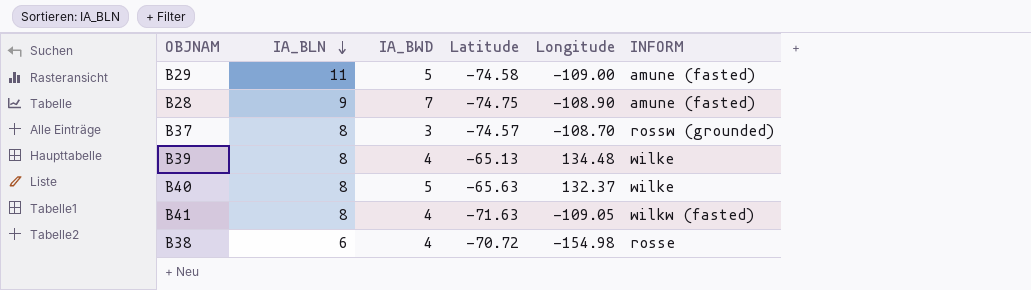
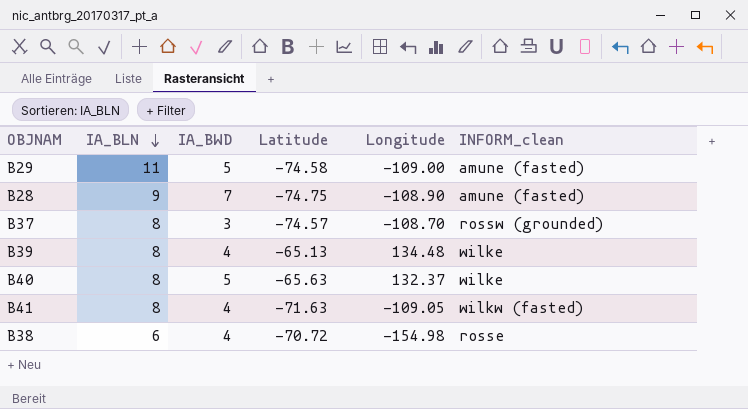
column name: INFORM -> INFORM_clean

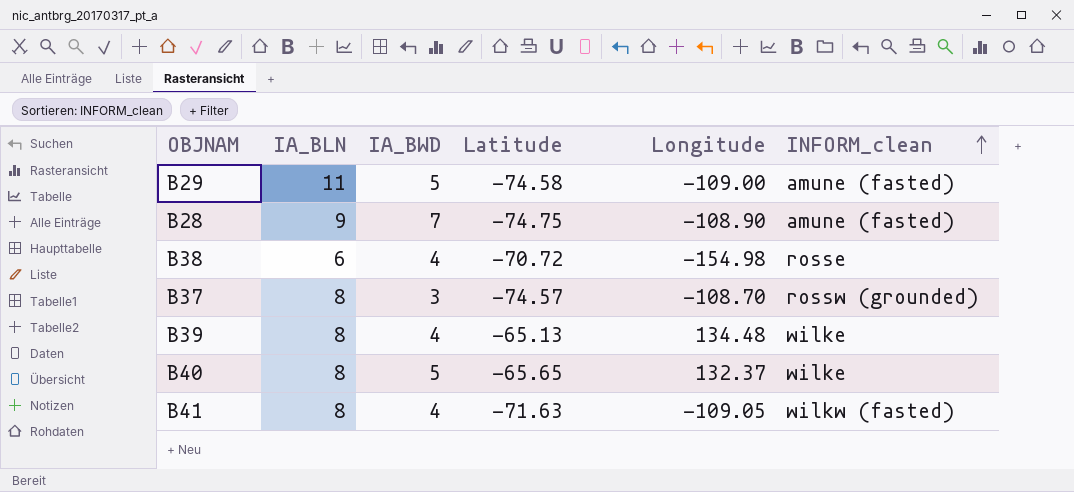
row order: IA_BLN descending -> INFORM_clean ascending
B40 | Latitude: -65.63 -> -65.65

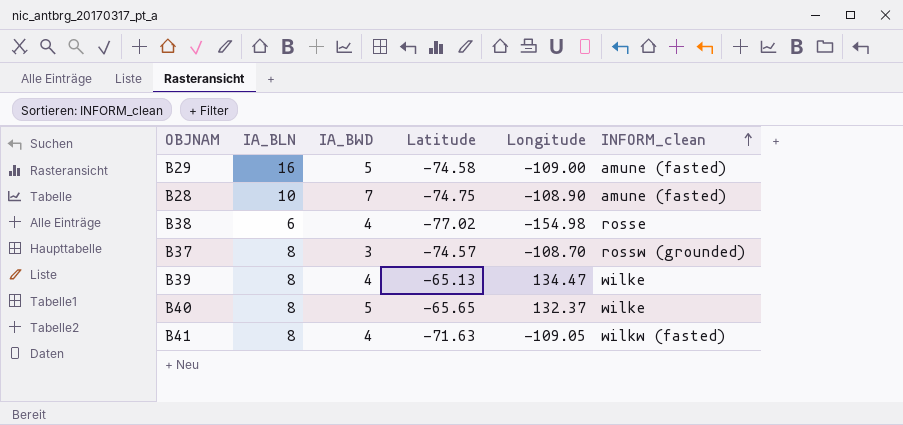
B29 | IA_BLN: 11 -> 16
B28 | IA_BLN: 9 -> 10
B38 | Latitude: -70.72 -> -77.02
B39 | Longitude: 134.48 -> 134.47

